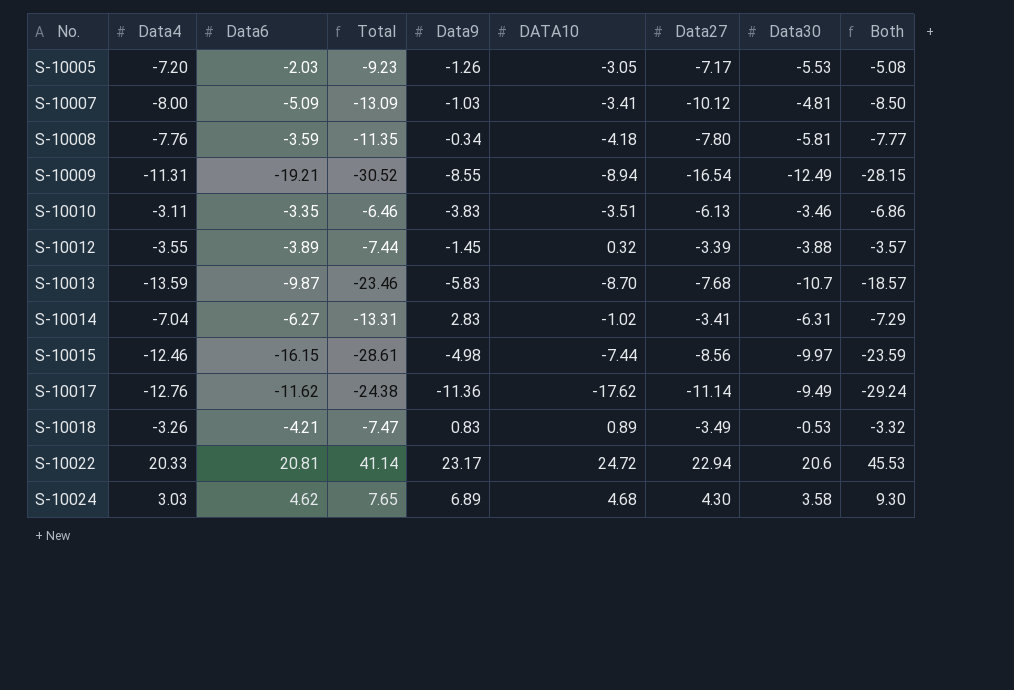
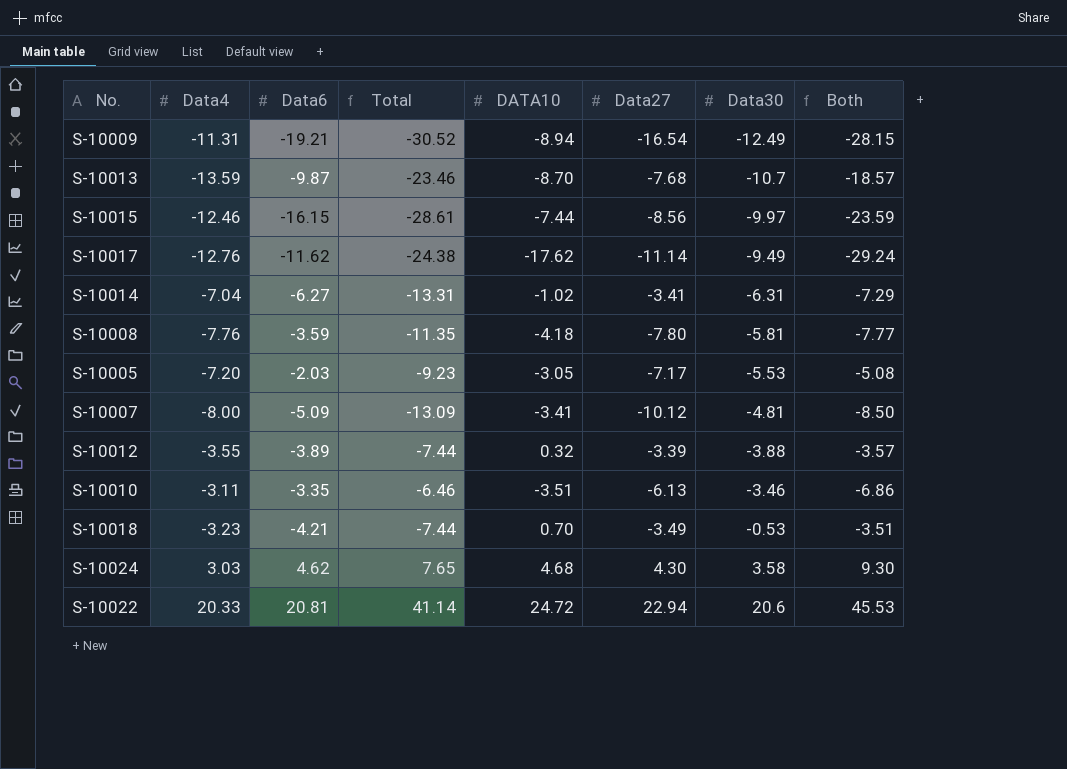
row order: No. ascending -> Data30 ascending
column Data9 | position: 5 -> none
S-10018 | Data4: -3.26 -> -3.23
S-10018 | Total: -7.47 -> -7.44
S-10018 | DATA10: 0.89 -> 0.70
S-10018 | Both: -3.32 -> -3.51

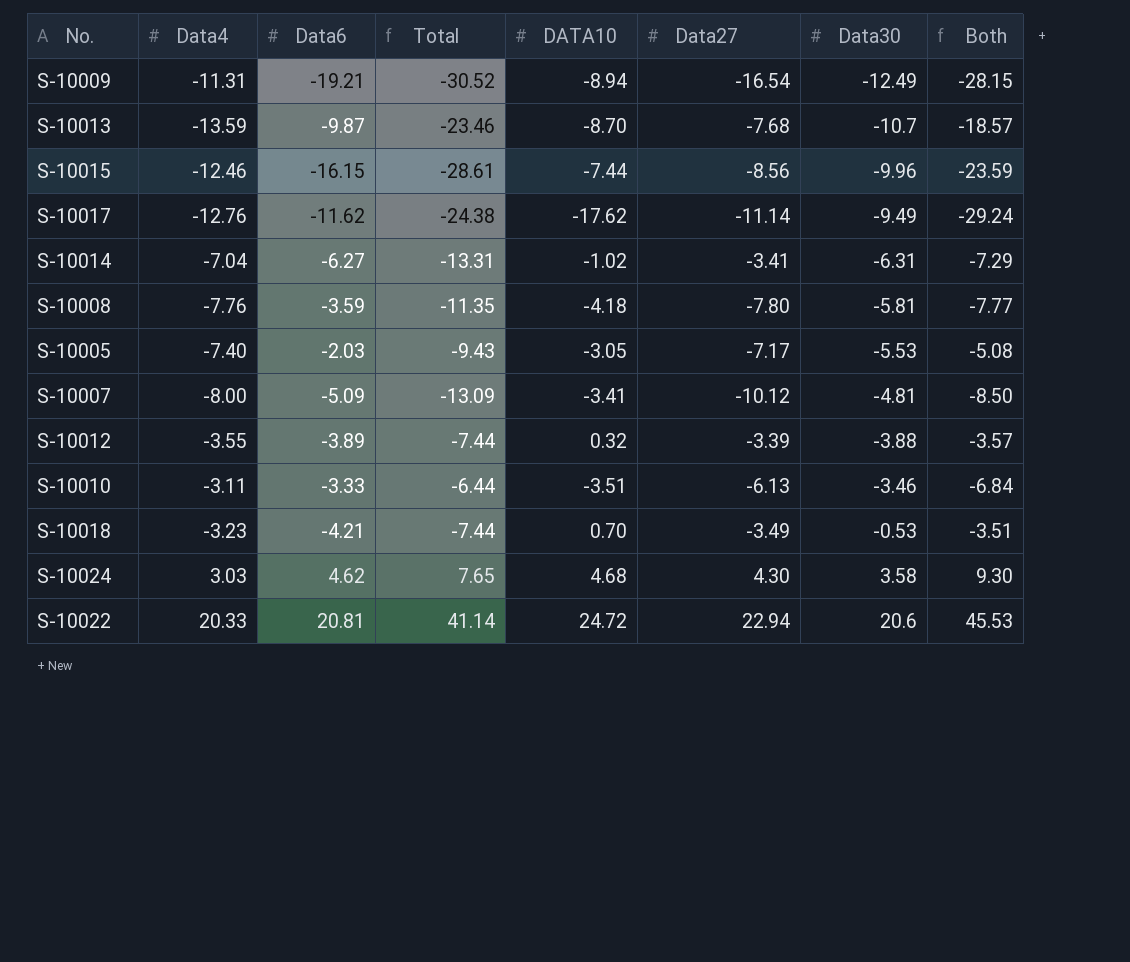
S-10015 | Data30: -9.97 -> -9.96
S-10005 | Data4: -7.20 -> -7.40
S-10005 | Total: -9.23 -> -9.43
S-10010 | Data6: -3.35 -> -3.33
S-10010 | Total: -6.46 -> -6.44
S-10010 | Both: -6.86 -> -6.84

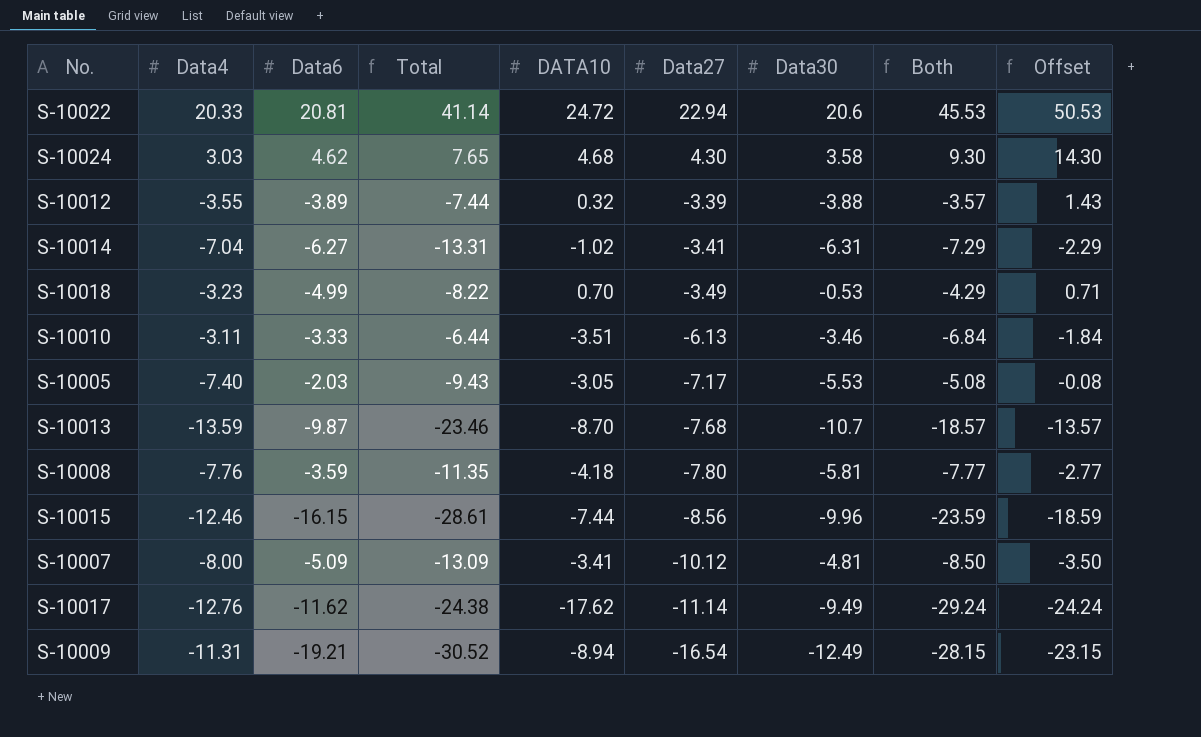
row order: Data30 ascending -> Data27 descending
column Offset | formula: none -> [Both] + 5
S-10018 | Data6: -4.21 -> -4.99
S-10018 | Total: -7.44 -> -8.22
S-10018 | Both: -3.51 -> -4.29

